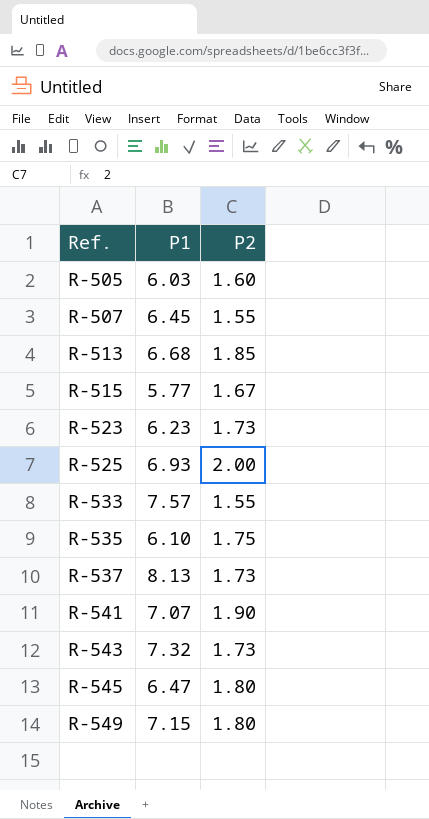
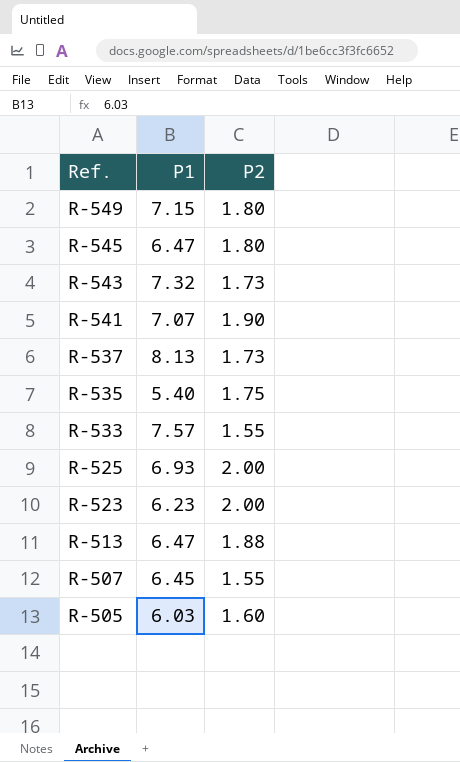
row order: Ref. ascending -> Ref. descending
row R-515: 5.77 | 1.67 -> none
R-535 | P1: 6.10 -> 5.40
R-523 | P2: 1.73 -> 2.00
R-513 | P1: 6.68 -> 6.47
R-513 | P2: 1.85 -> 1.88

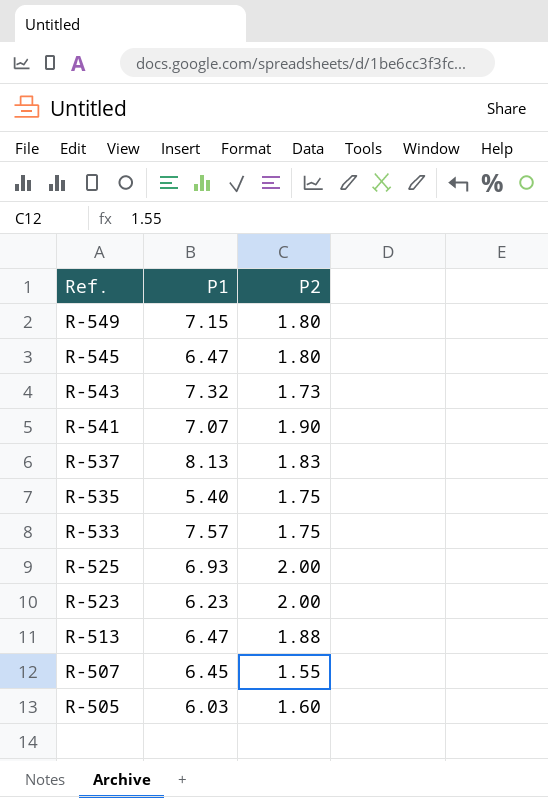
R-537 | P2: 1.73 -> 1.83
R-533 | P2: 1.55 -> 1.75

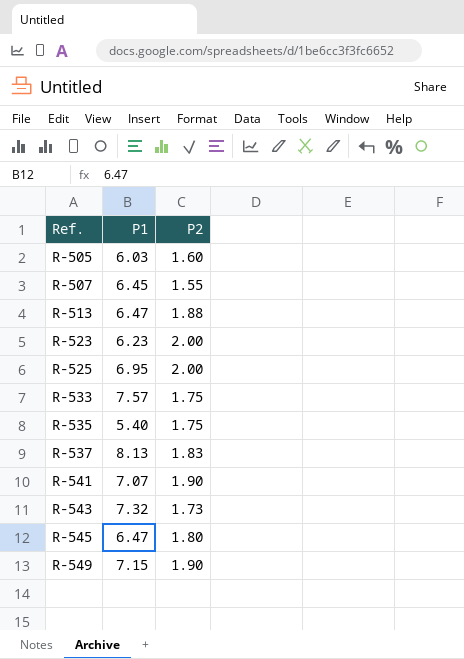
row order: Ref. descending -> Ref. ascending
R-525 | P1: 6.93 -> 6.95
R-549 | P2: 1.80 -> 1.90

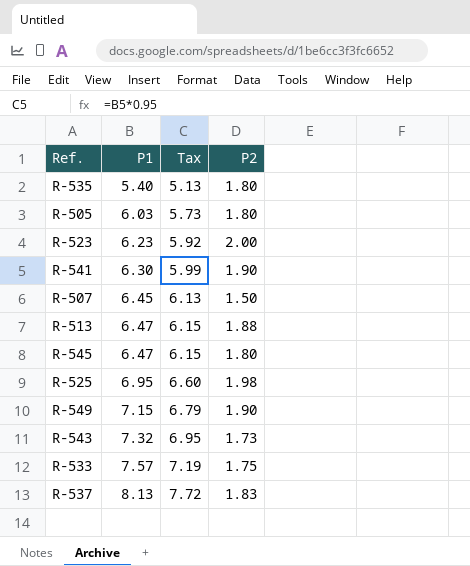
row order: Ref. ascending -> P1 ascending
column Tax | formula: none -> [P1] * 0.95
R-535 | P2: 1.75 -> 1.80
R-505 | P2: 1.60 -> 1.80
R-541 | P1: 7.07 -> 6.30
R-507 | P2: 1.55 -> 1.50
R-525 | P2: 2.00 -> 1.98

